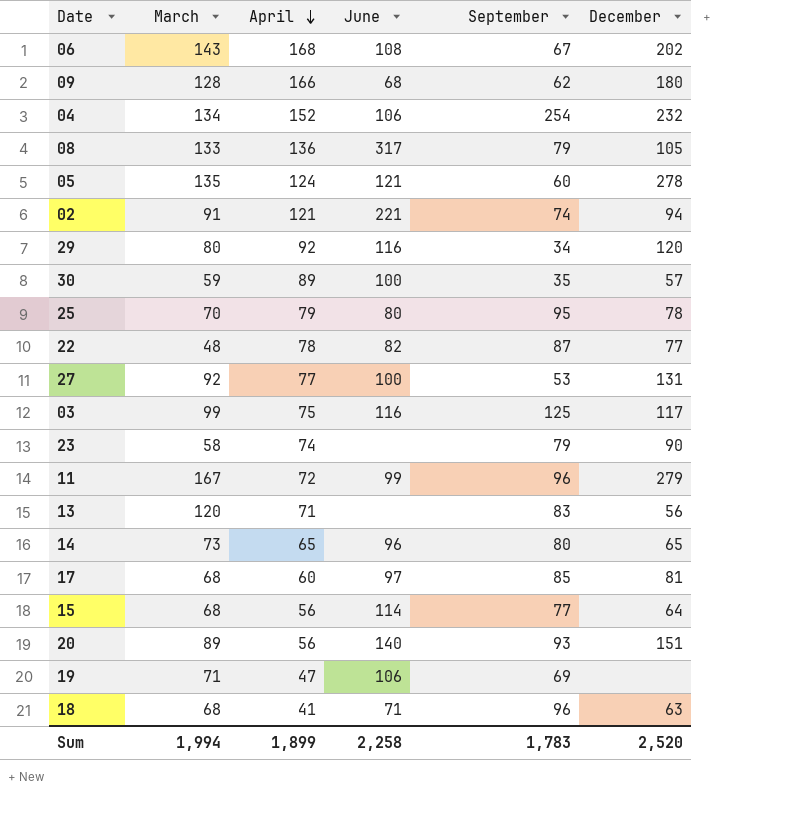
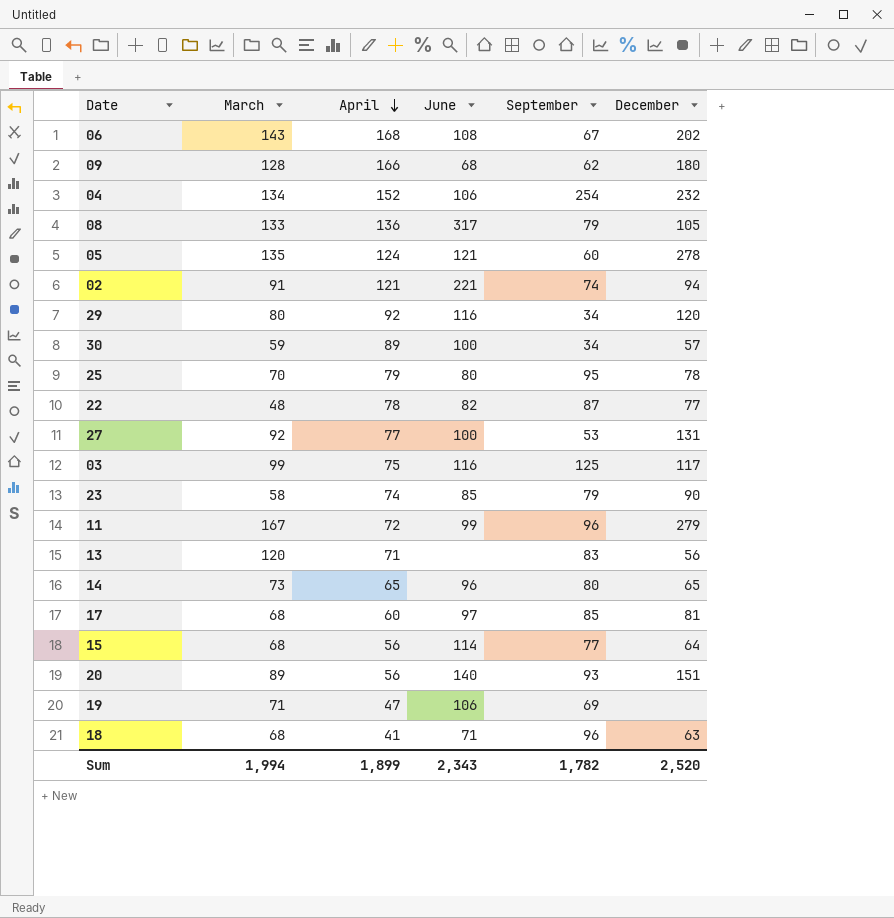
30 | September: 35 -> 34
23 | June: none -> 85
Sum | June: 2,258 -> 2,343
Sum | September: 1,783 -> 1,782

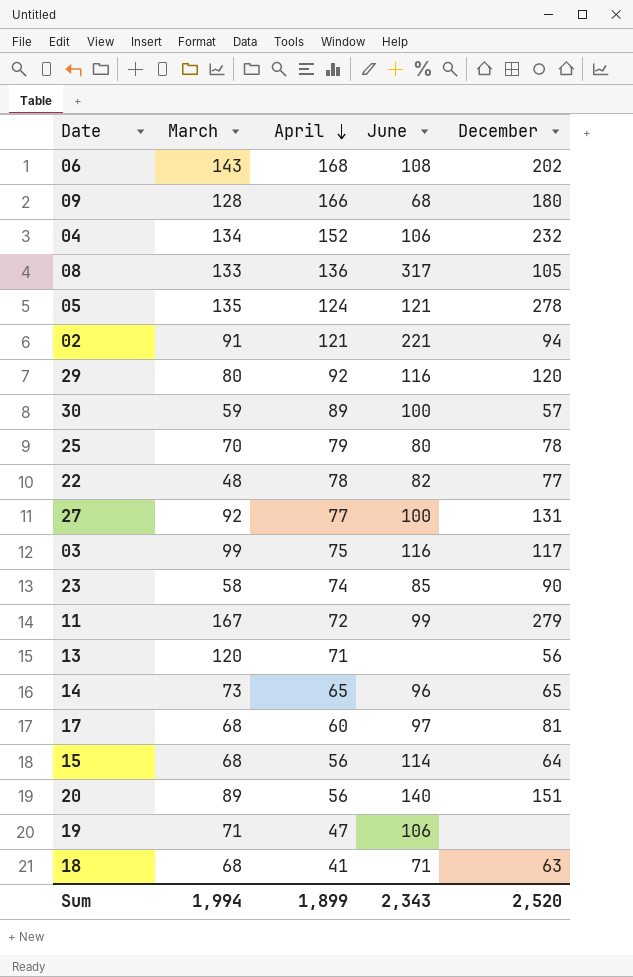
column September | position: 5 -> none

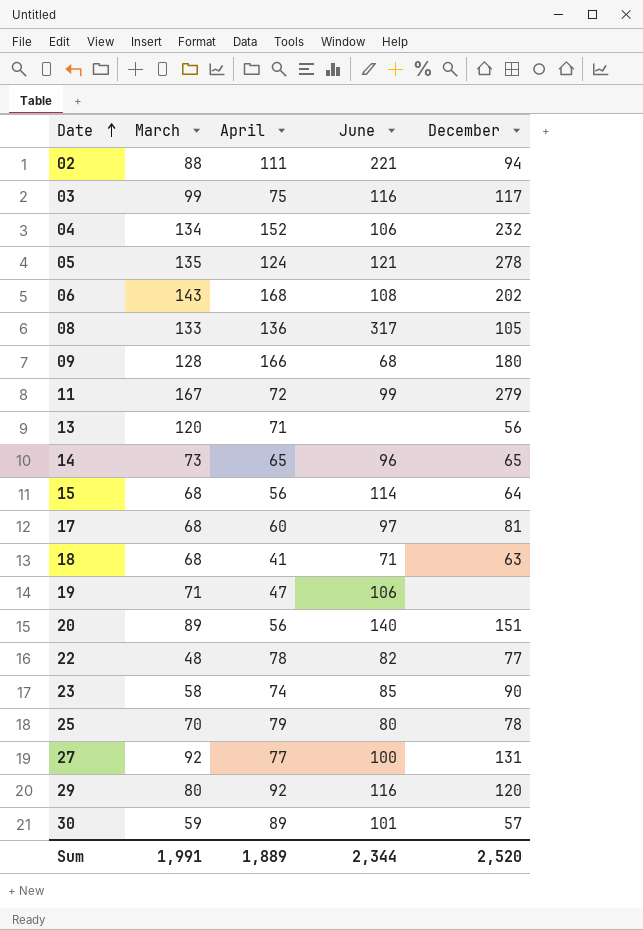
row order: April descending -> Date ascending
02 | March: 91 -> 88
02 | April: 121 -> 111
30 | June: 100 -> 101
Sum | March: 1,994 -> 1,991
Sum | April: 1,899 -> 1,889
Sum | June: 2,343 -> 2,344

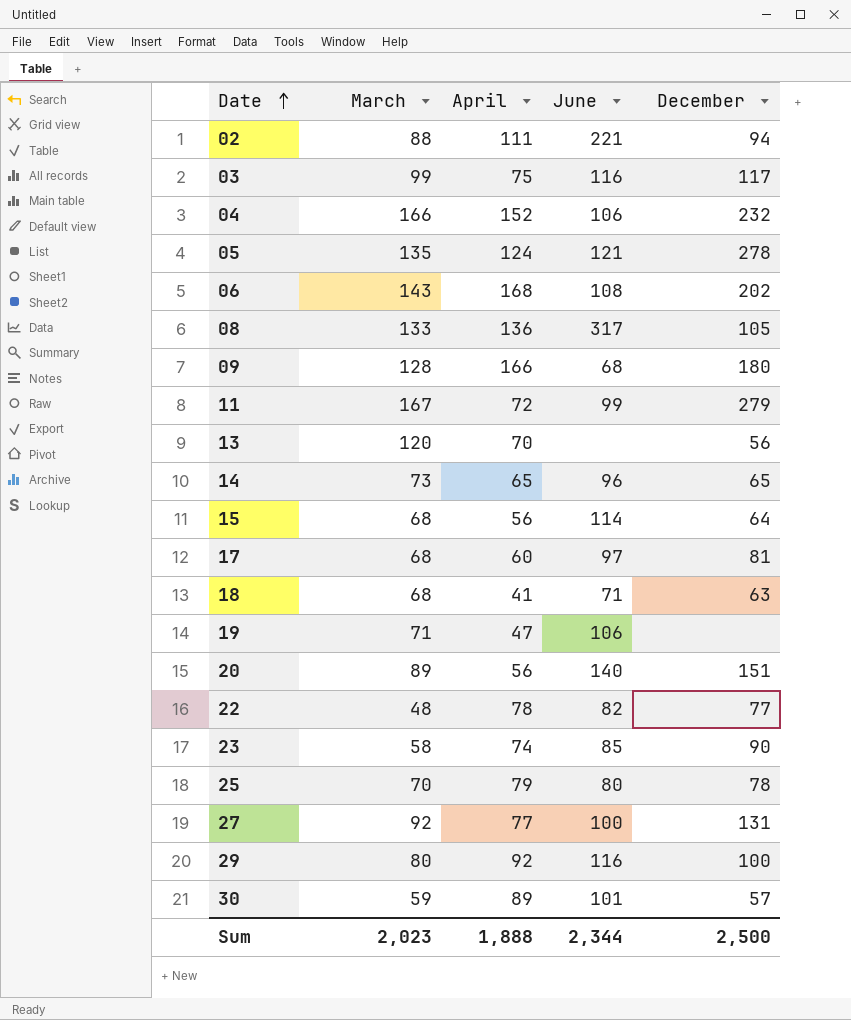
04 | March: 134 -> 166
13 | April: 71 -> 70
29 | December: 120 -> 100
Sum | March: 1,991 -> 2,023
Sum | April: 1,889 -> 1,888
Sum | December: 2,520 -> 2,500

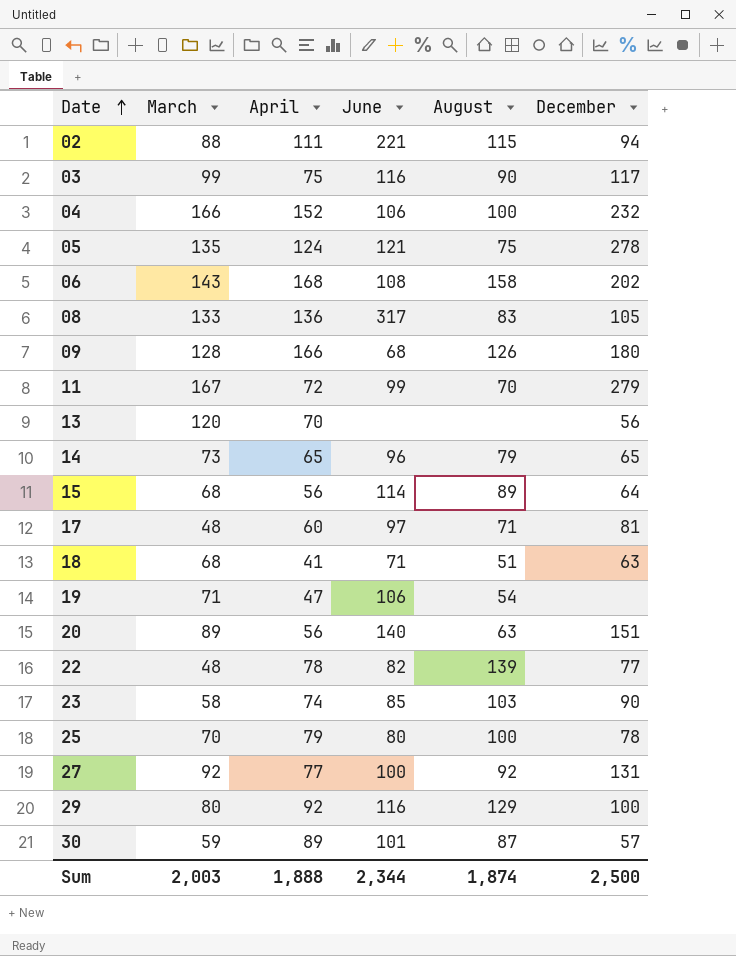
column August | position: none -> 5
17 | March: 68 -> 48
Sum | March: 2,023 -> 2,003

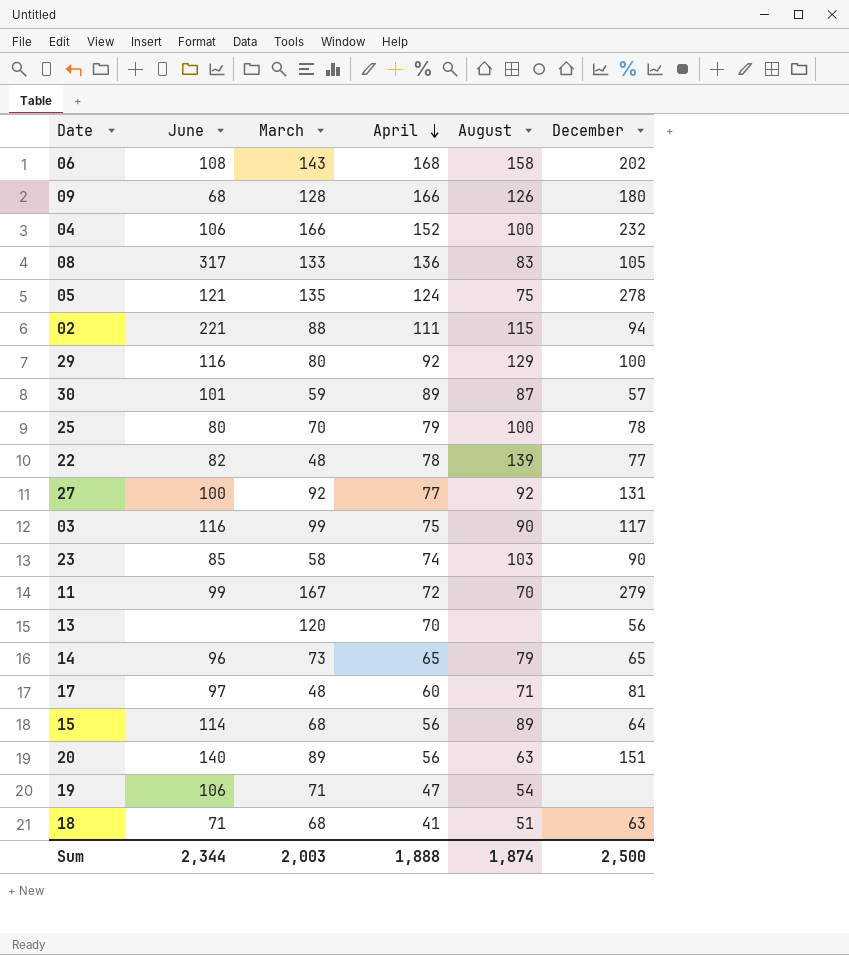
row order: Date ascending -> April descending
column June | position: 4 -> 2

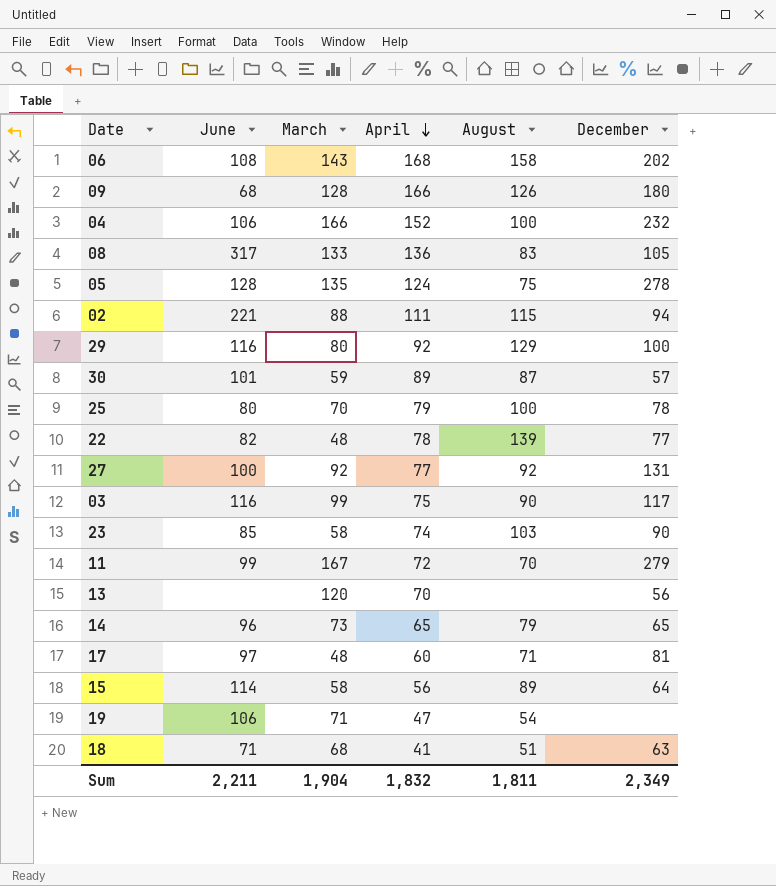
row 20: 140 | 89 | 56 | 63 | 151 -> none
05 | June: 121 -> 128
15 | March: 68 -> 58
Sum | June: 2,344 -> 2,211
Sum | March: 2,003 -> 1,904
Sum | April: 1,888 -> 1,832
Sum | August: 1,874 -> 1,811
Sum | December: 2,500 -> 2,349

